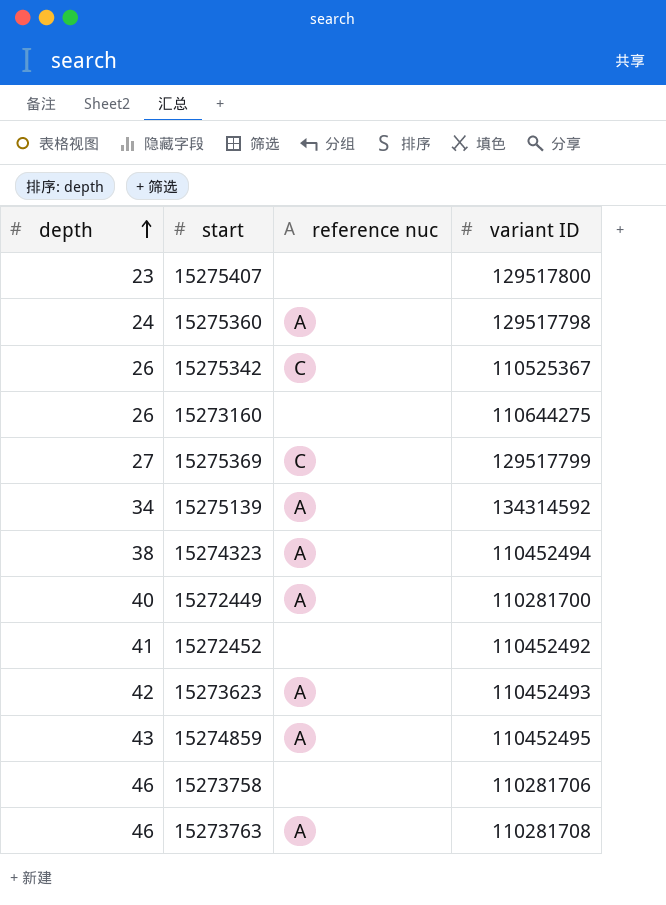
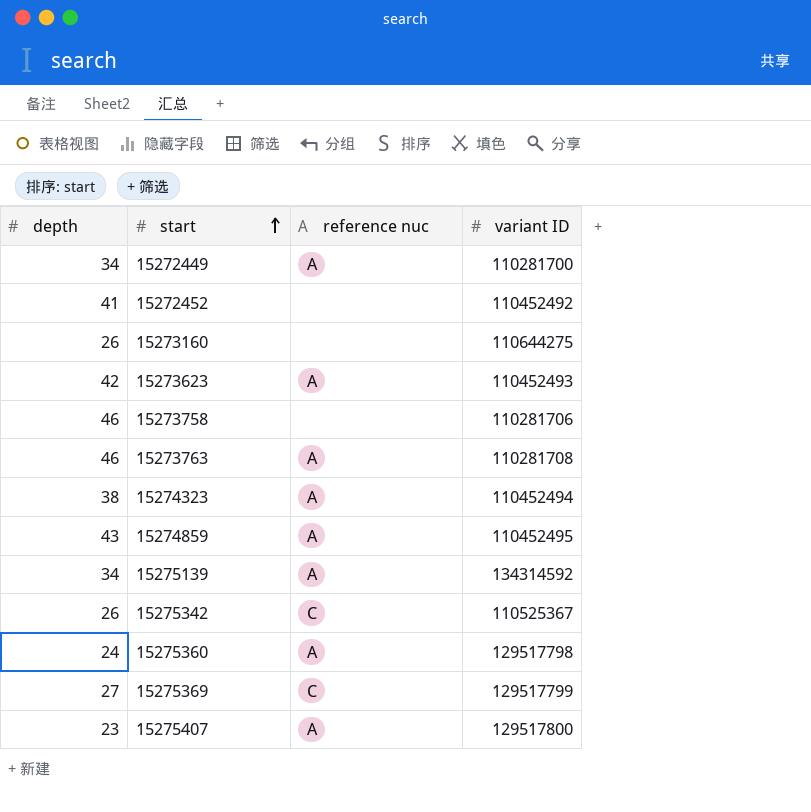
row order: depth ascending -> start ascending
15272449 | depth: 40 -> 34
15275407 | reference nuc: none -> A

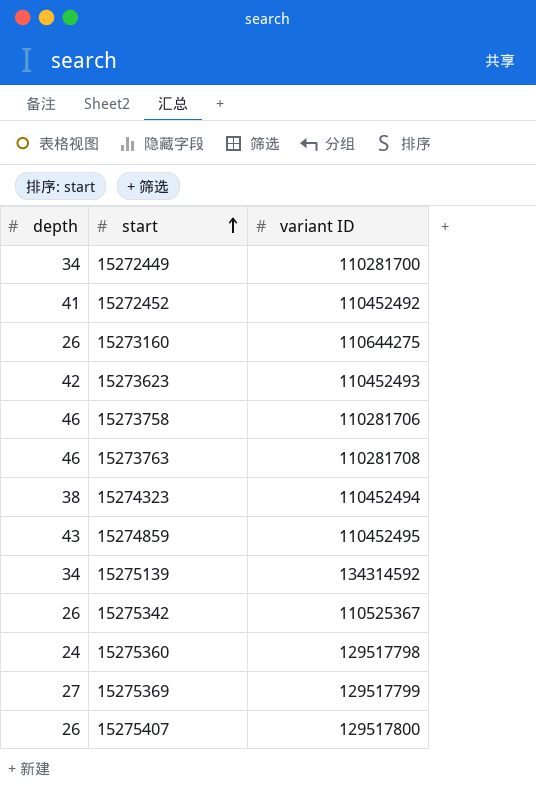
column reference nuc | position: 3 -> none
15275407 | depth: 23 -> 26

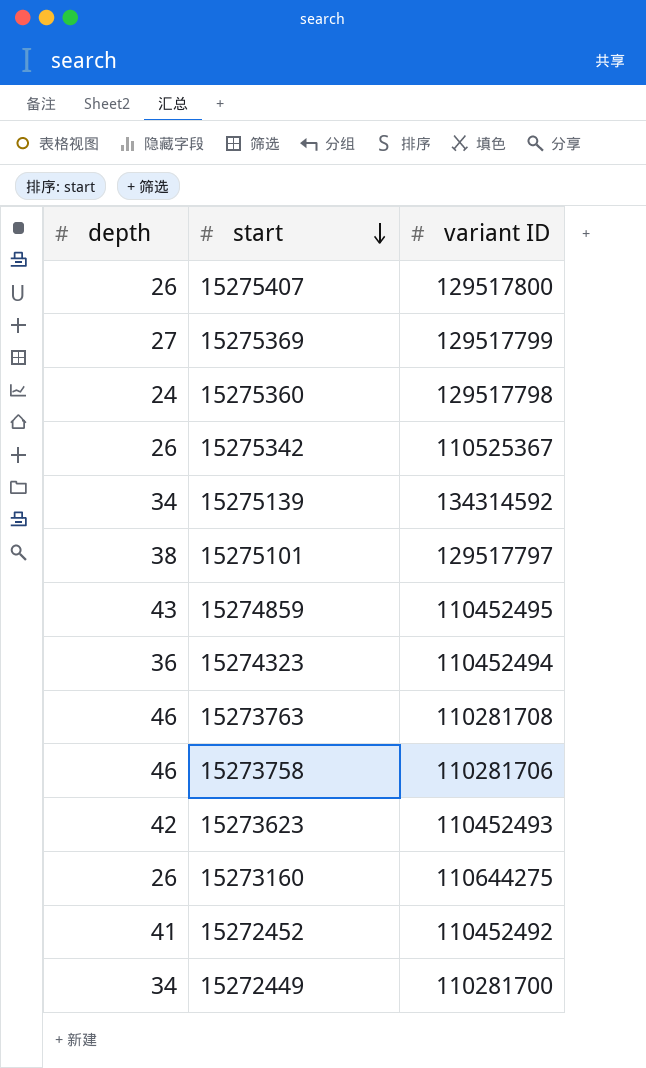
row order: start ascending -> start descending
row 15275101: none -> 38 | 129517797
15274323 | depth: 38 -> 36

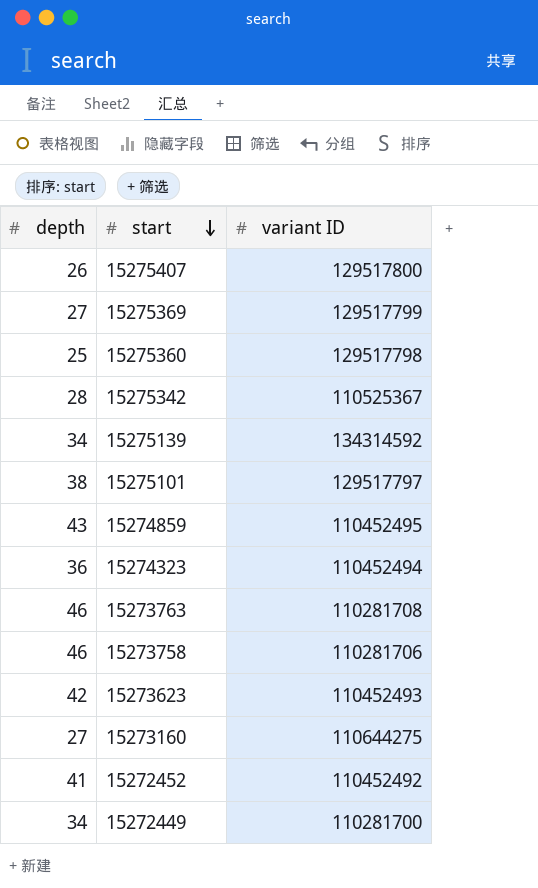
15275360 | depth: 24 -> 25
15275342 | depth: 26 -> 28
15273160 | depth: 26 -> 27

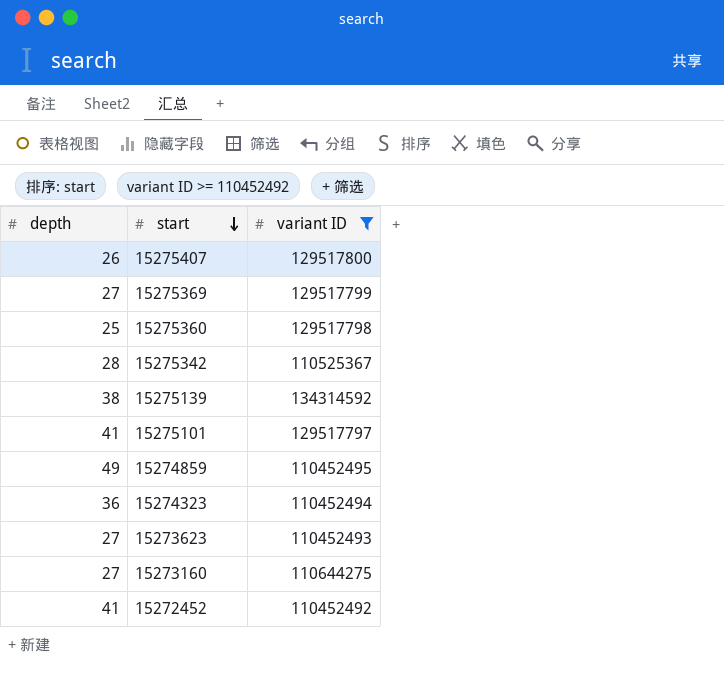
filter: none -> variant ID >= 110452492
15275139 | depth: 34 -> 38
15275101 | depth: 38 -> 41
15274859 | depth: 43 -> 49
15273623 | depth: 42 -> 27

